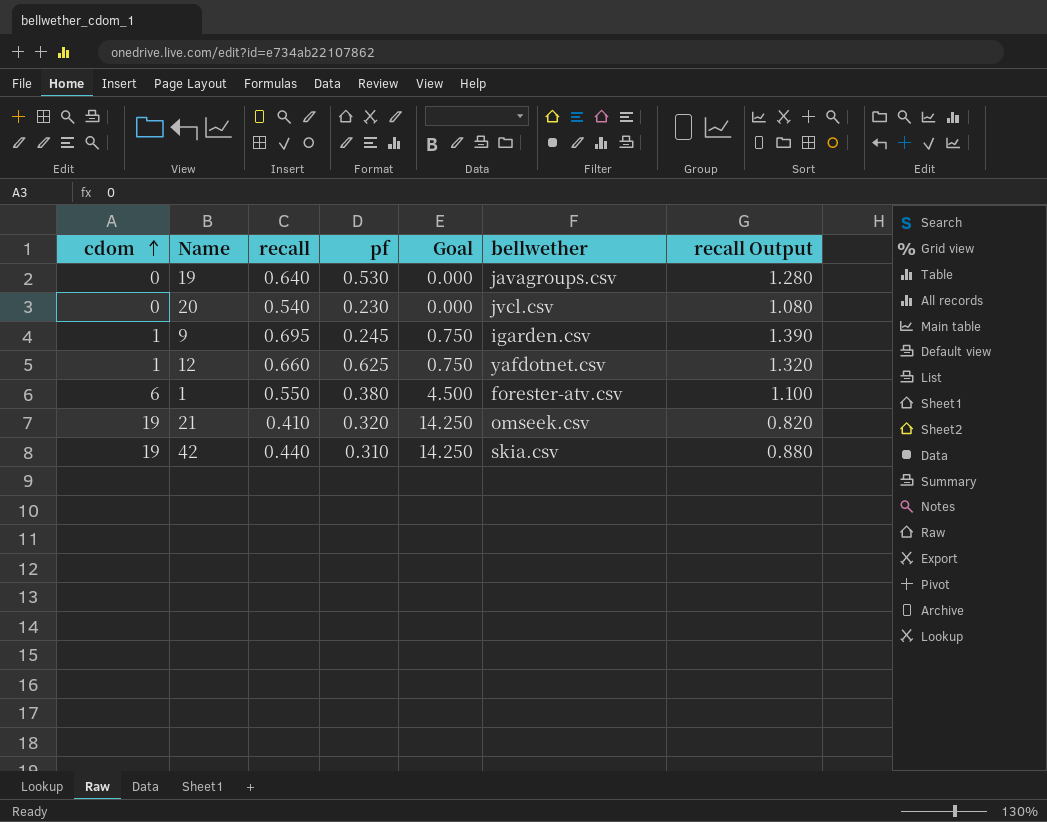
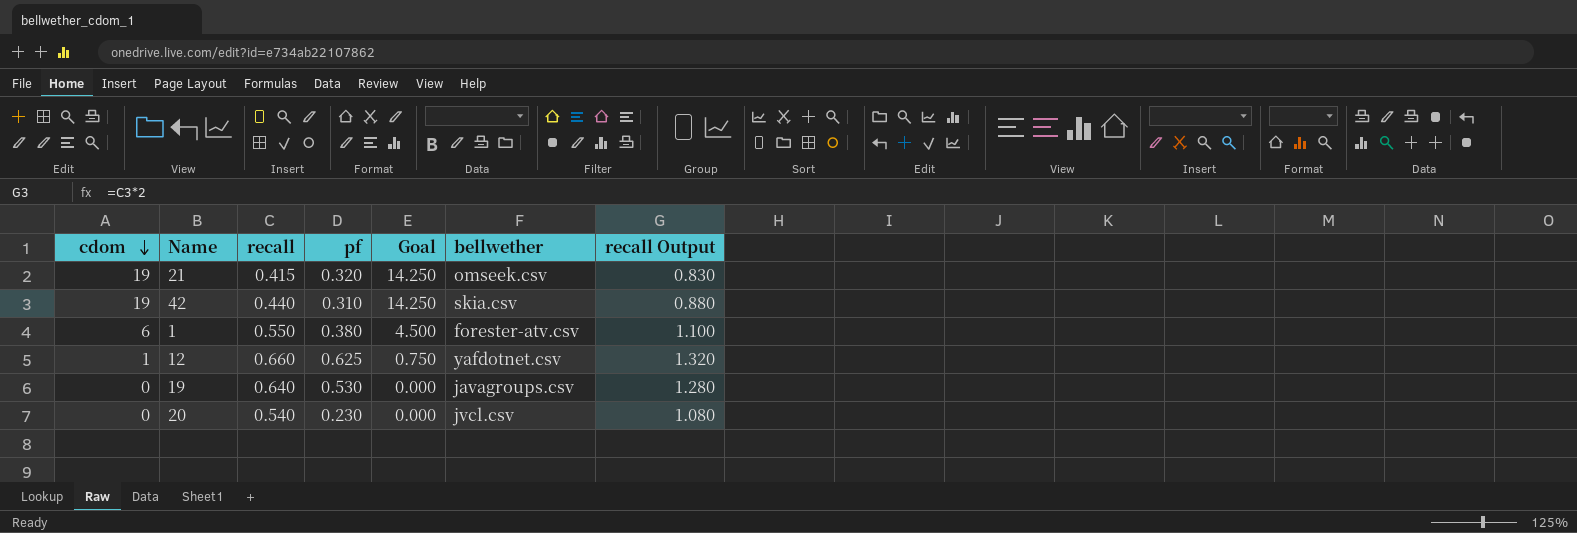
row order: cdom ascending -> cdom descending
row 9: 1 | 0.695 | 0.245 | 0.750 | igarden.csv | 1.390 -> none
21 | recall: 0.410 -> 0.415
21 | recall Output: 0.820 -> 0.830

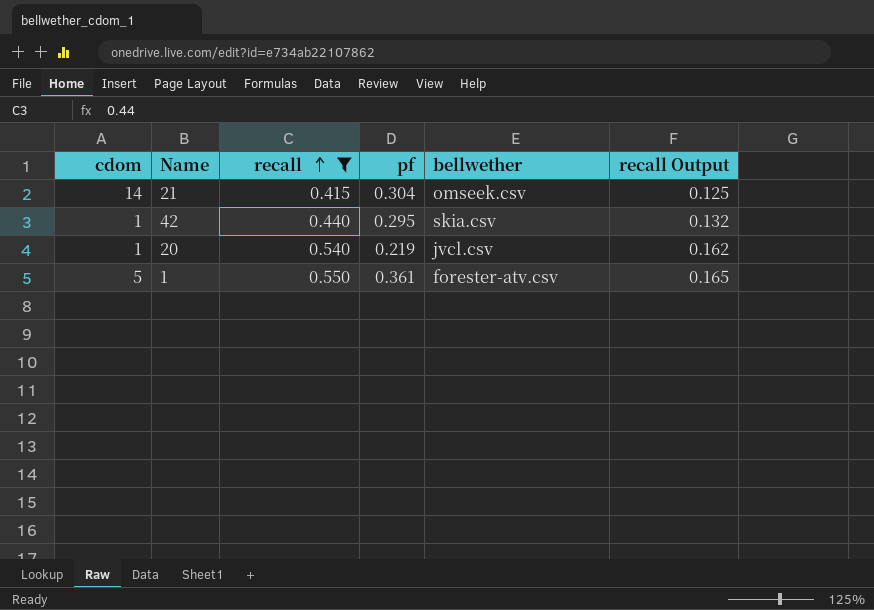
filter: none -> recall <= 0.550
row order: cdom descending -> recall ascending
column Goal | formula: [cdom] * 0.75 -> none
column recall Output | formula: [recall] * 2 -> [recall] * 0.3
21 | cdom: 19 -> 14
21 | pf: 0.320 -> 0.304
42 | cdom: 19 -> 1
42 | pf: 0.310 -> 0.295
20 | cdom: 0 -> 1
20 | pf: 0.230 -> 0.219
1 | cdom: 6 -> 5
1 | pf: 0.380 -> 0.361

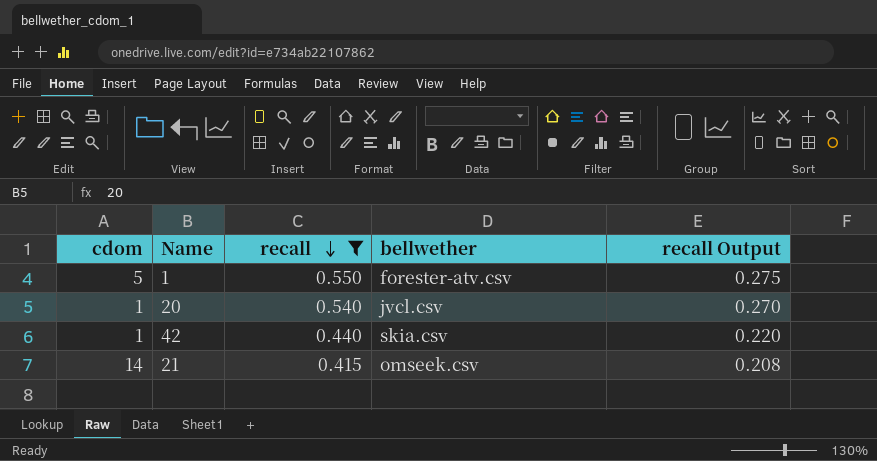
row order: recall ascending -> recall descending
column pf | position: 4 -> none
column recall Output | formula: [recall] * 0.3 -> [recall] * 0.5

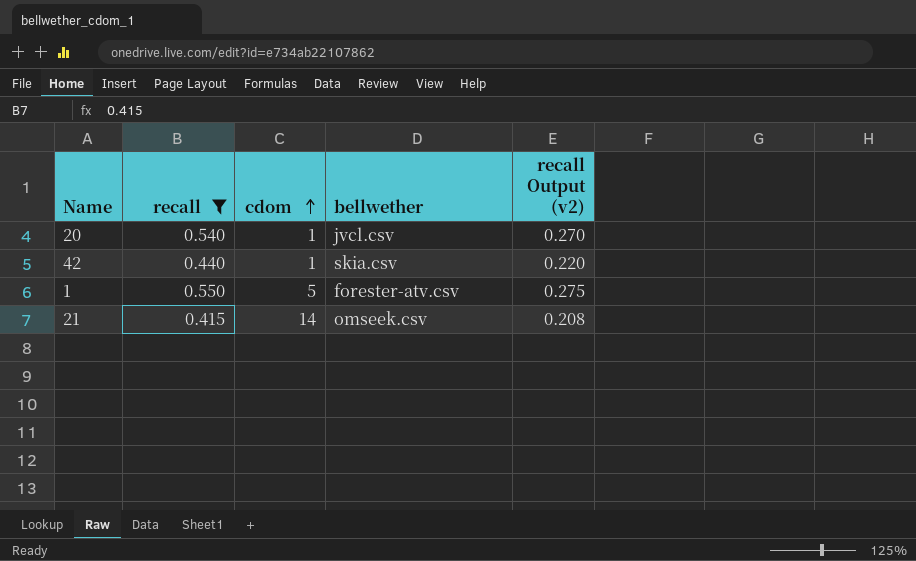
row order: recall descending -> cdom ascending
column cdom | position: 1 -> 3
column name: recall Output -> recall Output (v2)

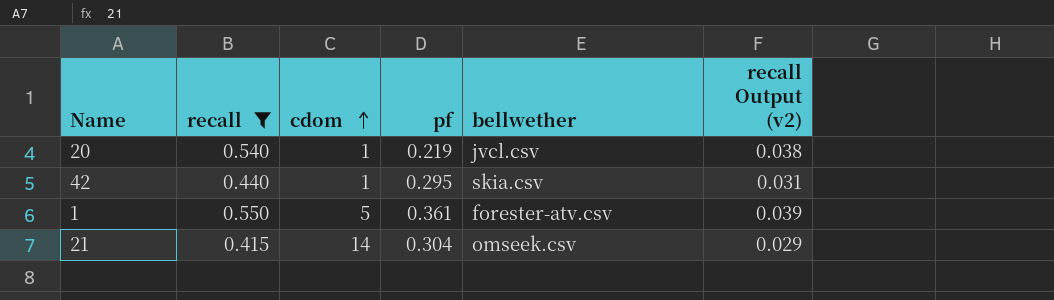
column pf | position: none -> 4
column recall Output (v2) | formula: [recall] * 0.5 -> [recall] * 0.07

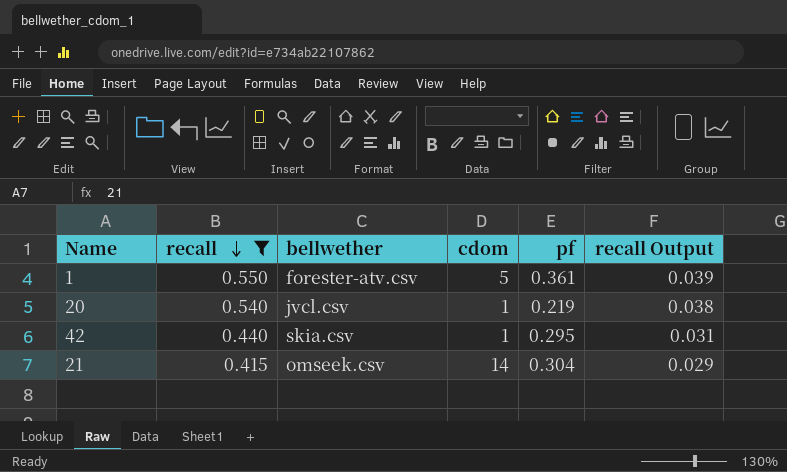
row order: cdom ascending -> recall descending
column bellwether | position: 5 -> 3
column name: recall Output (v2) -> recall Output

